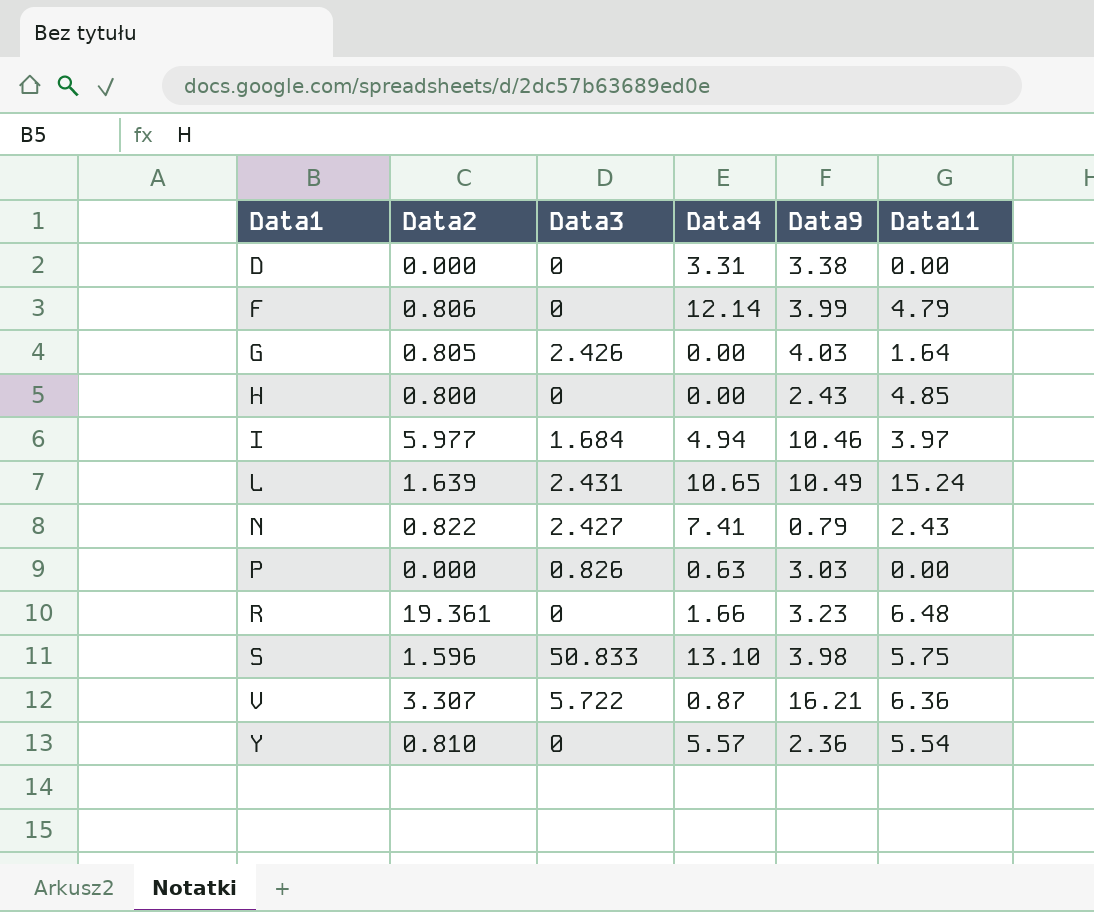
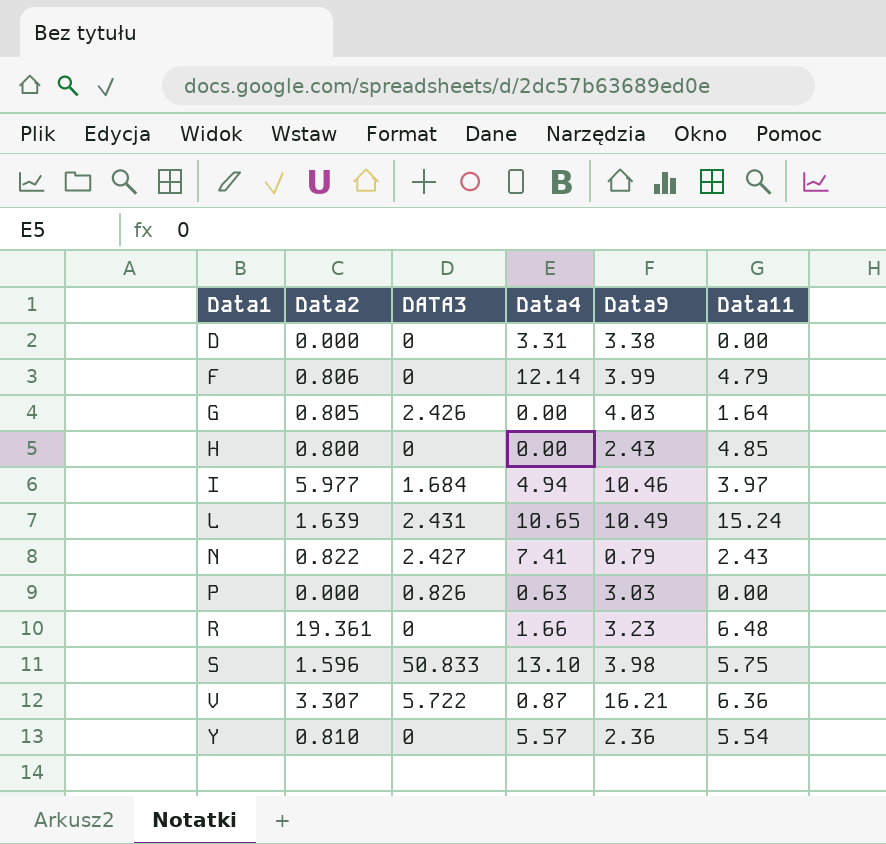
column name: Data3 -> DATA3

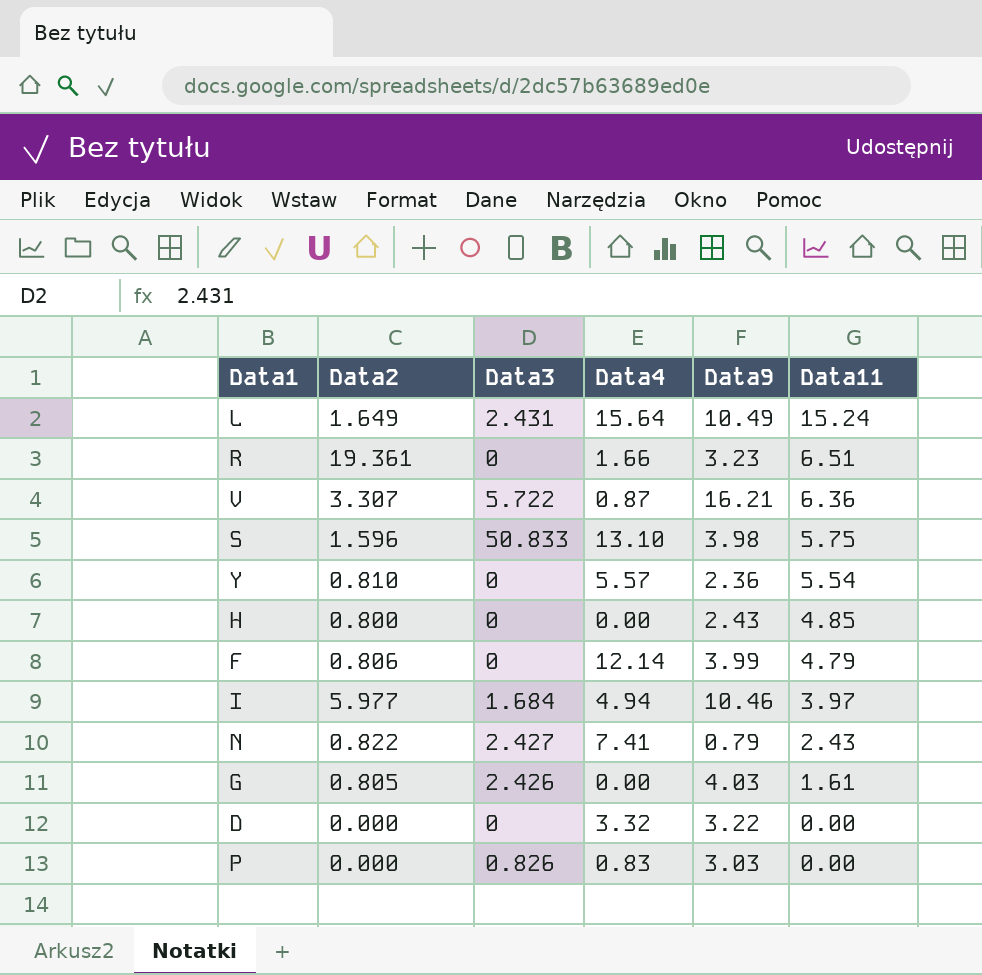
row order: Data1 ascending -> Data11 descending
column name: DATA3 -> Data3
L | Data2: 1.639 -> 1.649
L | Data4: 10.65 -> 15.64
R | Data11: 6.48 -> 6.51
G | Data11: 1.64 -> 1.61
D | Data4: 3.31 -> 3.32
D | Data9: 3.38 -> 3.22
P | Data4: 0.63 -> 0.83

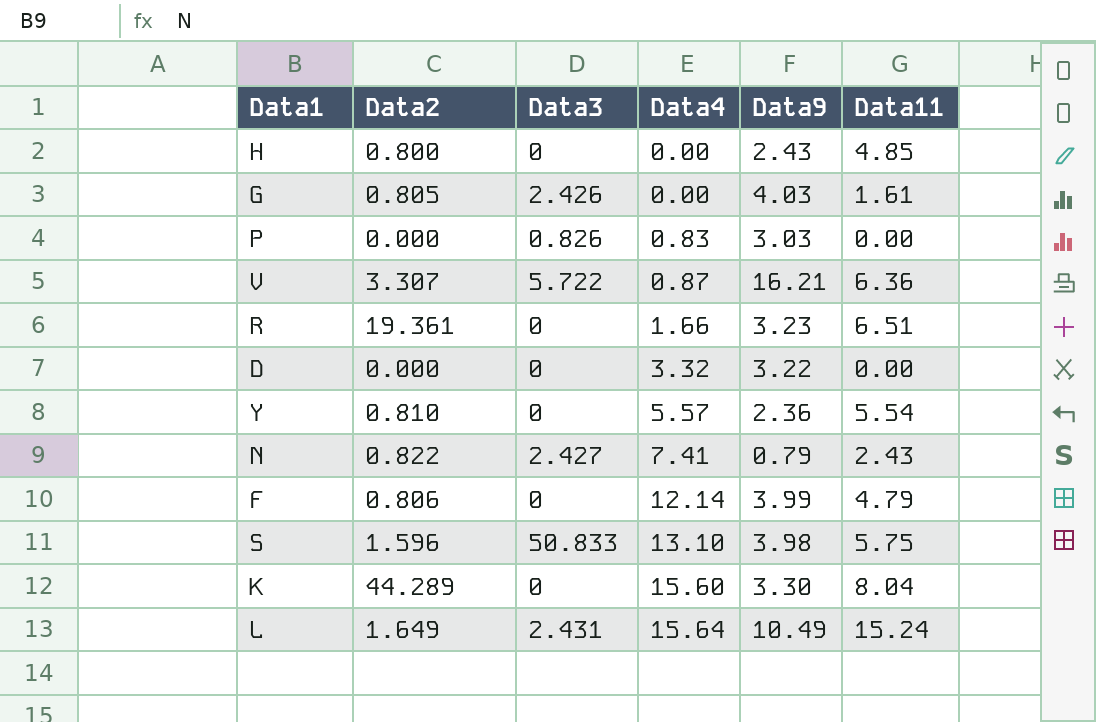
row order: Data11 descending -> Data4 ascending
row I: 5.977 | 1.684 | 4.94 | 10.46 | 3.97 -> none
row K: none -> 44.289 | 0 | 15.60 | 3.30 | 8.04

